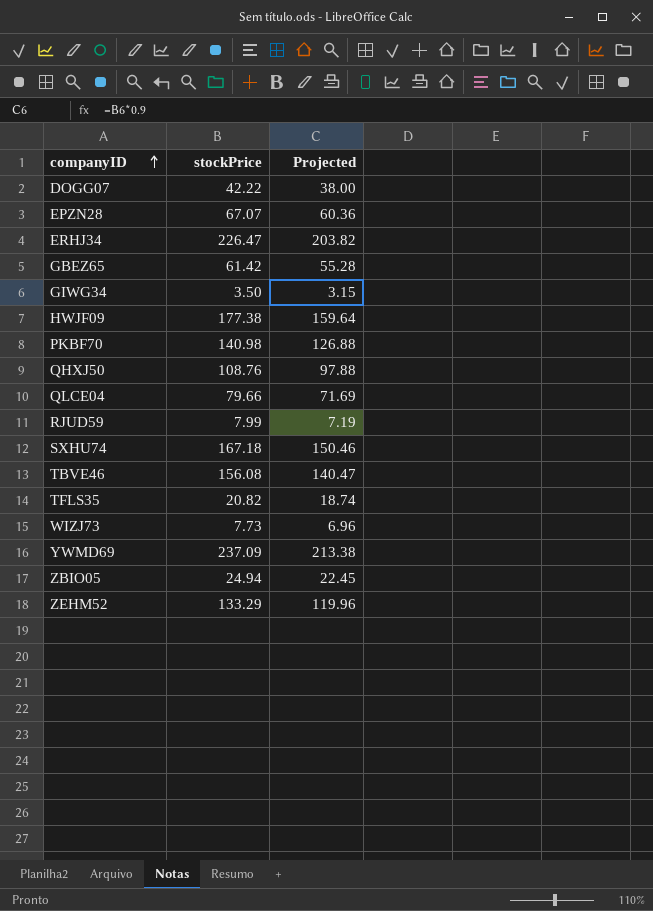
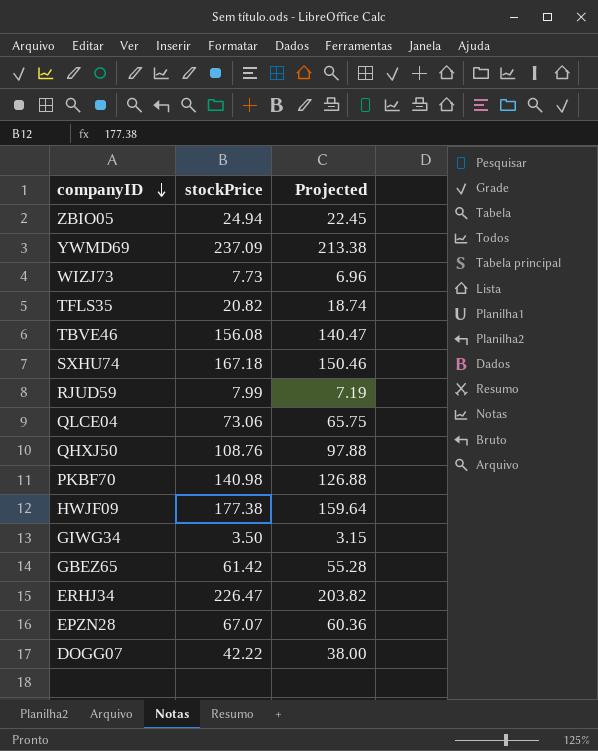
row order: companyID ascending -> companyID descending
row ZEHM52: 133.29 | 119.96 -> none
QLCE04 | stockPrice: 79.66 -> 73.06
QLCE04 | Projected: 71.69 -> 65.75

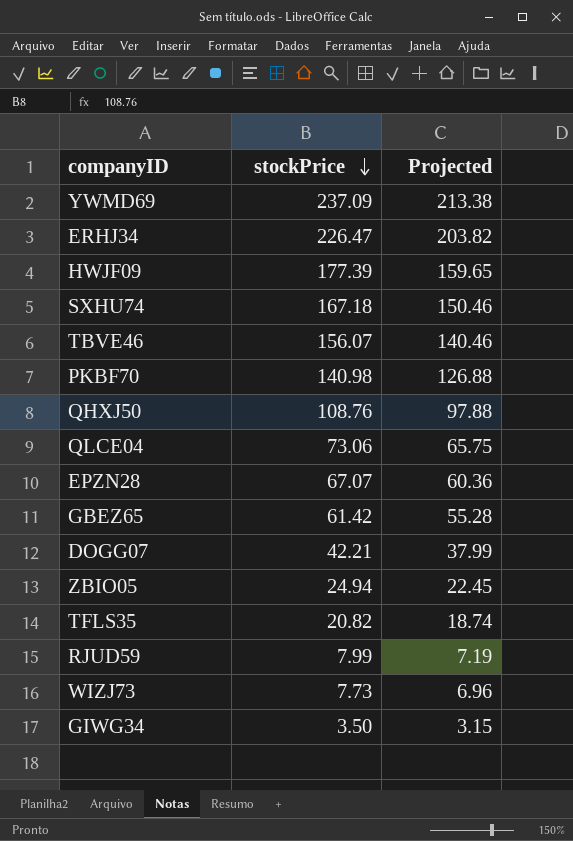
row order: companyID descending -> stockPrice descending
HWJF09 | stockPrice: 177.38 -> 177.39
HWJF09 | Projected: 159.64 -> 159.65
TBVE46 | stockPrice: 156.08 -> 156.07
TBVE46 | Projected: 140.47 -> 140.46
DOGG07 | stockPrice: 42.22 -> 42.21
DOGG07 | Projected: 38.00 -> 37.99

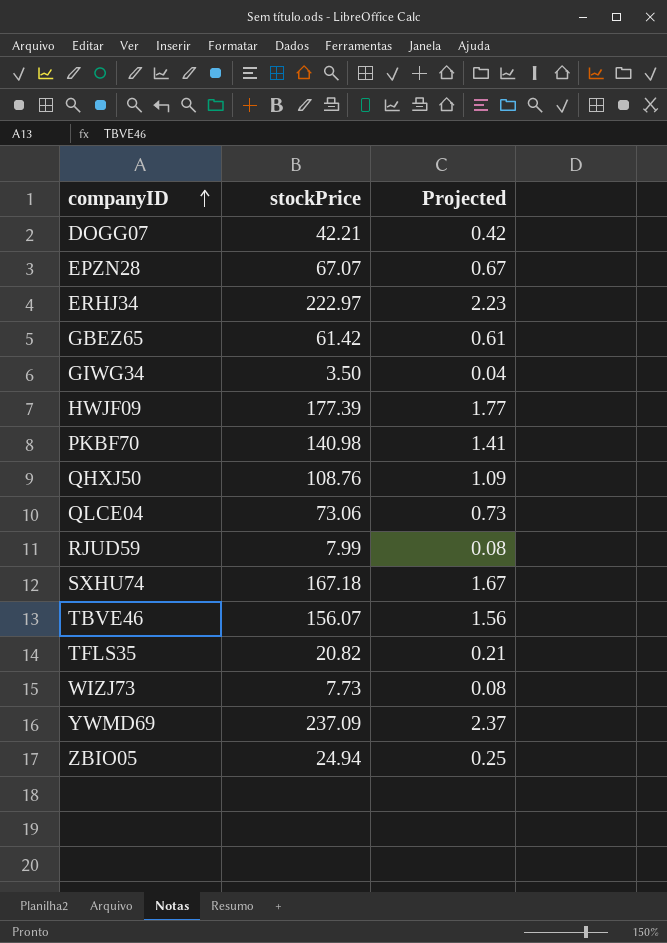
row order: stockPrice descending -> companyID ascending
column Projected | formula: [stockPrice] * 0.9 -> [stockPrice] * 0.01
ERHJ34 | stockPrice: 226.47 -> 222.97

